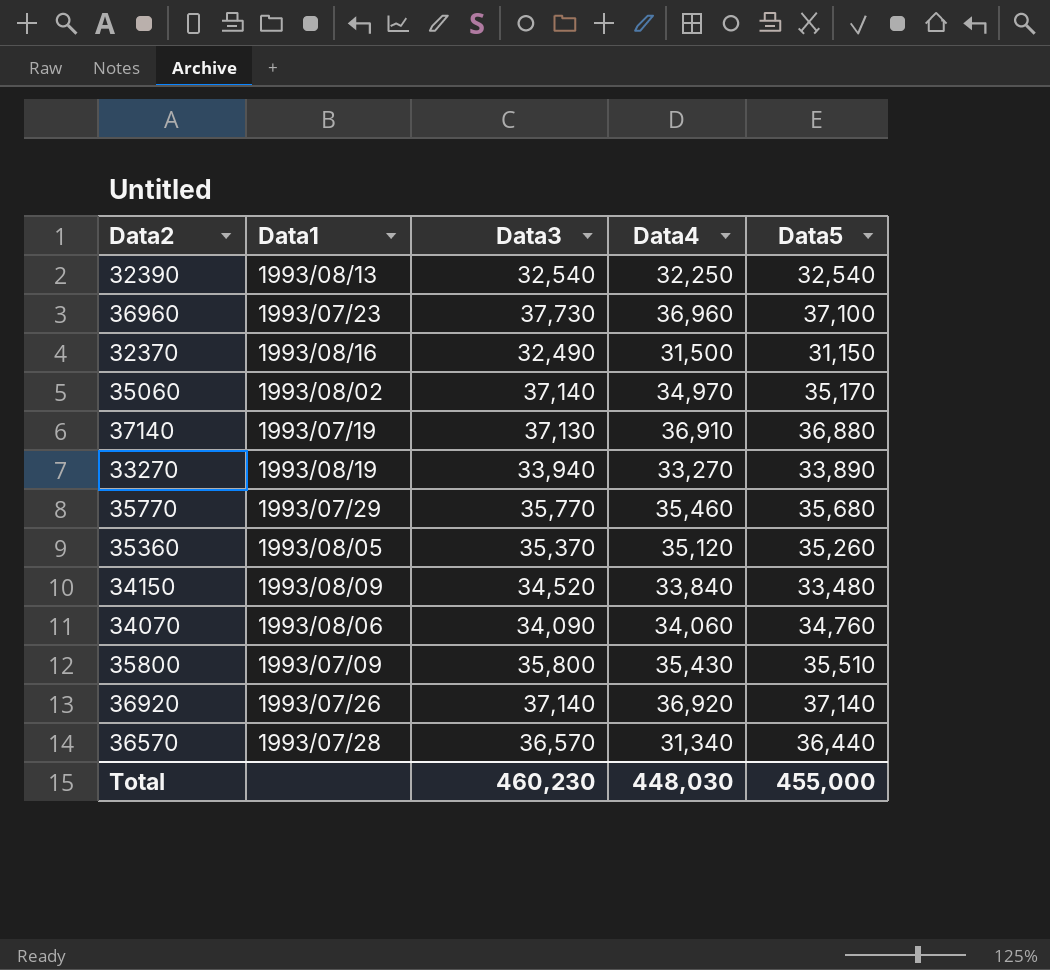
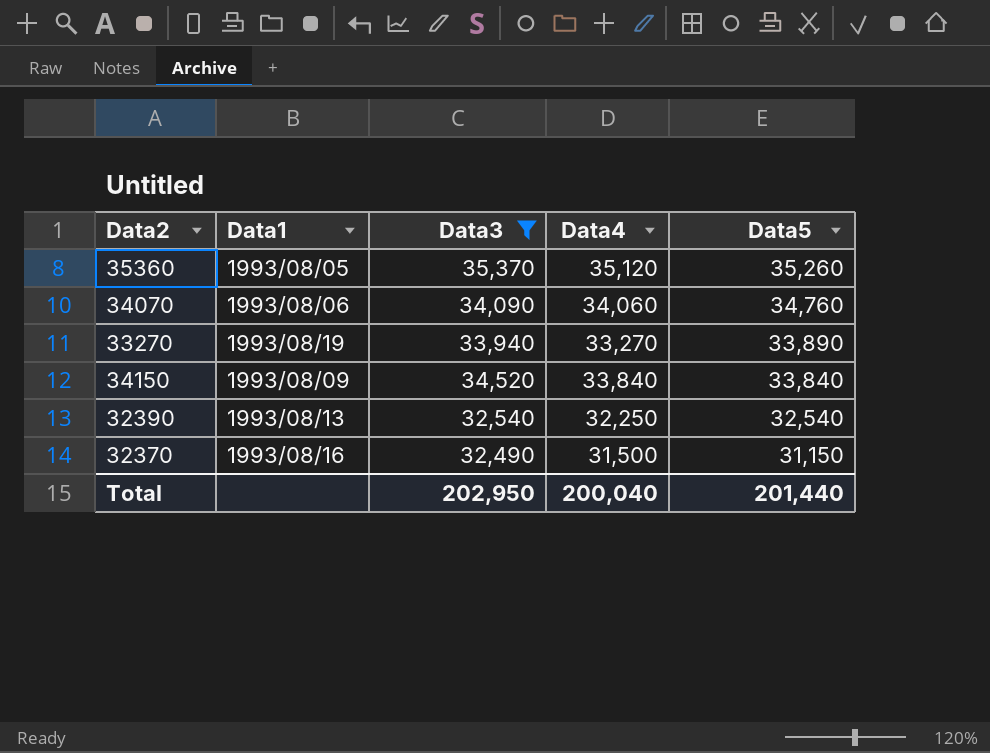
filter: none -> Data3 <= 35,370
row order: none -> Data5 descending
34150 | Data5: 33,480 -> 33,840
Total | Data3: 460,230 -> 202,950
Total | Data4: 448,030 -> 200,040
Total | Data5: 455,000 -> 201,440

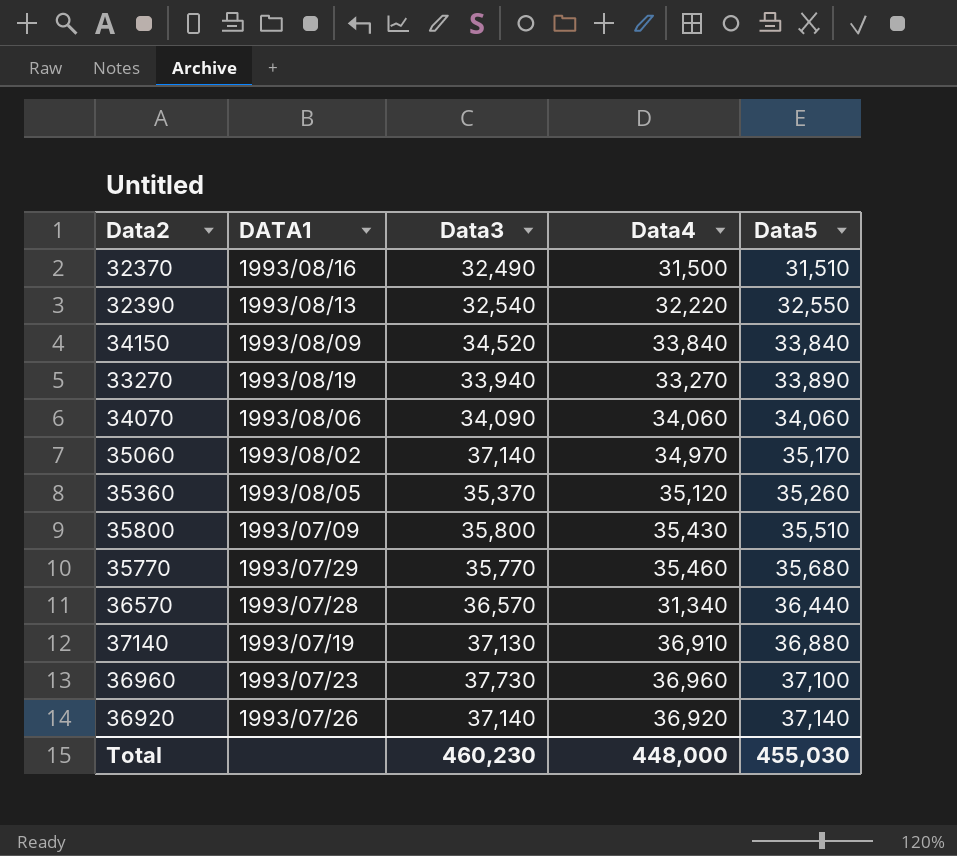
filter: Data3 <= 35,370 -> none
row order: Data5 descending -> Data5 ascending
column name: Data1 -> DATA1
32370 | Data5: 31,150 -> 31,510
32390 | Data4: 32,250 -> 32,220
32390 | Data5: 32,540 -> 32,550
34070 | Data5: 34,760 -> 34,060
Total | Data3: 202,950 -> 460,230
Total | Data4: 200,040 -> 448,000
Total | Data5: 201,440 -> 455,030

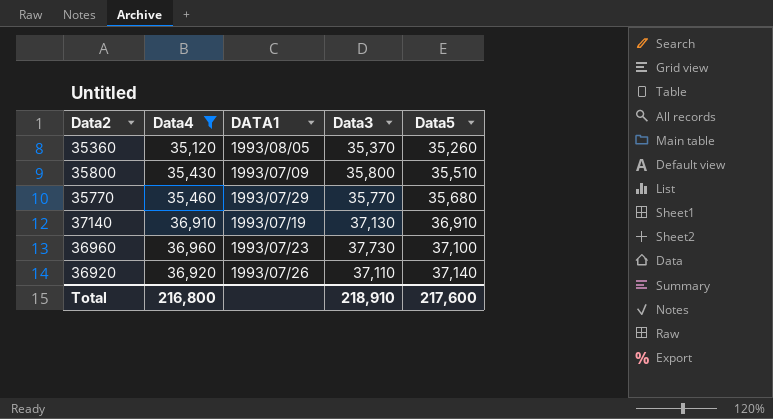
filter: none -> Data4 >= 35,120
column Data4 | position: 4 -> 2
37140 | Data5: 36,880 -> 36,910
36920 | Data3: 37,140 -> 37,110
Total | Data4: 448,000 -> 216,800
Total | Data3: 460,230 -> 218,910
Total | Data5: 455,030 -> 217,600

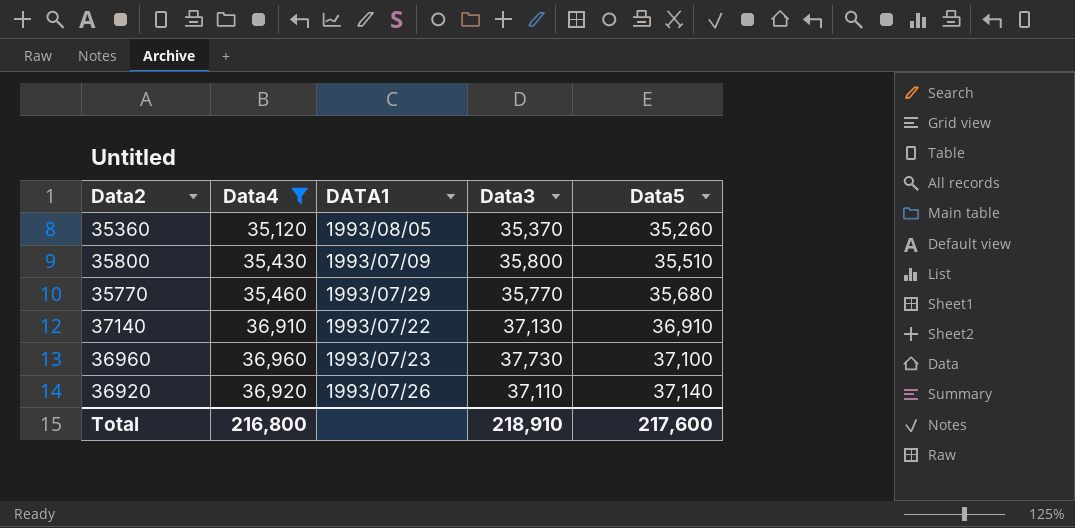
37140 | DATA1: 1993/07/19 -> 1993/07/22

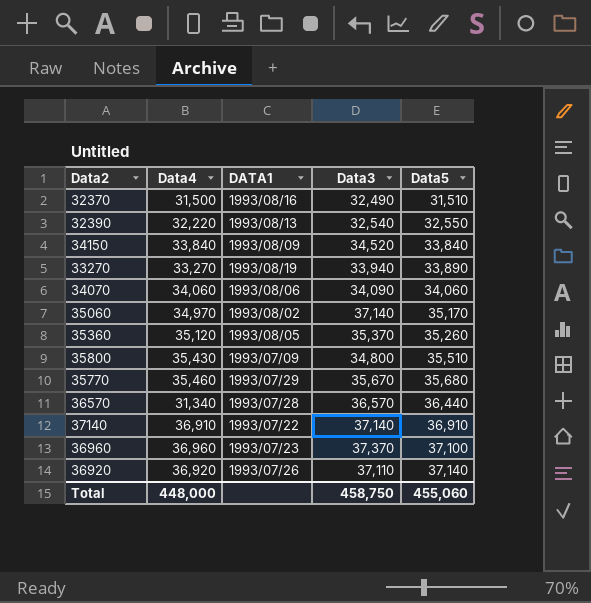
filter: Data4 >= 35,120 -> none
35800 | Data3: 35,800 -> 34,800
35770 | Data3: 35,770 -> 35,670
37140 | Data3: 37,130 -> 37,140
36960 | Data3: 37,730 -> 37,370
Total | Data4: 216,800 -> 448,000
Total | Data3: 218,910 -> 458,750
Total | Data5: 217,600 -> 455,060

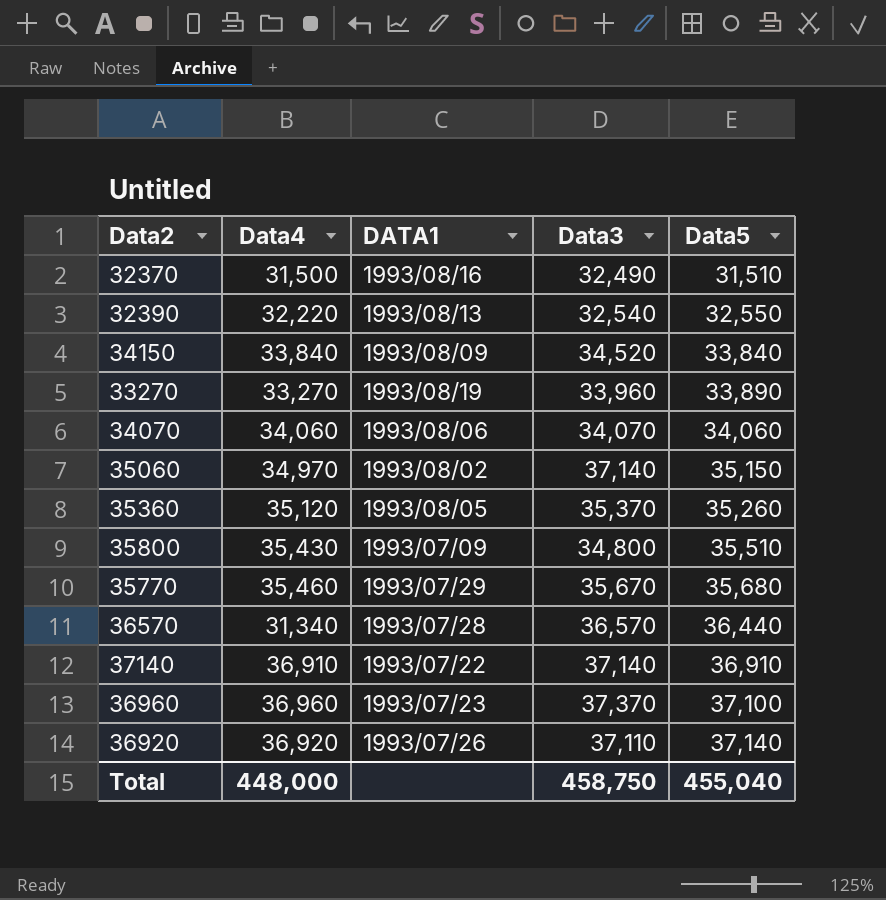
33270 | Data3: 33,940 -> 33,960
34070 | Data3: 34,090 -> 34,070
35060 | Data5: 35,170 -> 35,150
Total | Data5: 455,060 -> 455,040

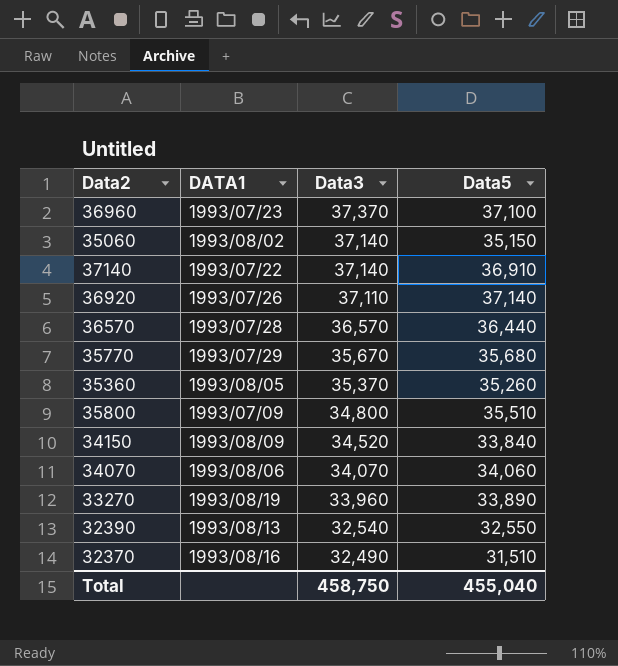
row order: Data5 ascending -> Data3 descending
column Data4 | position: 2 -> none

